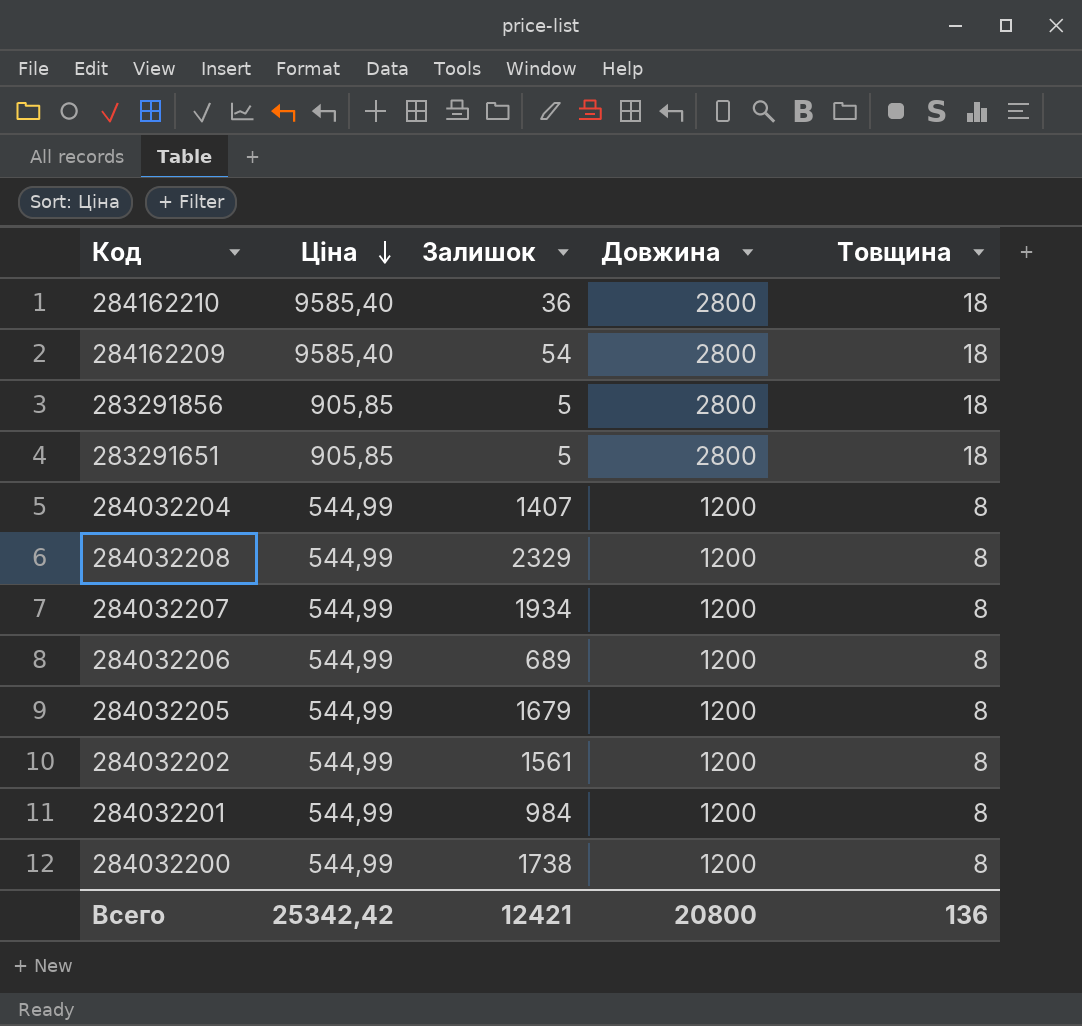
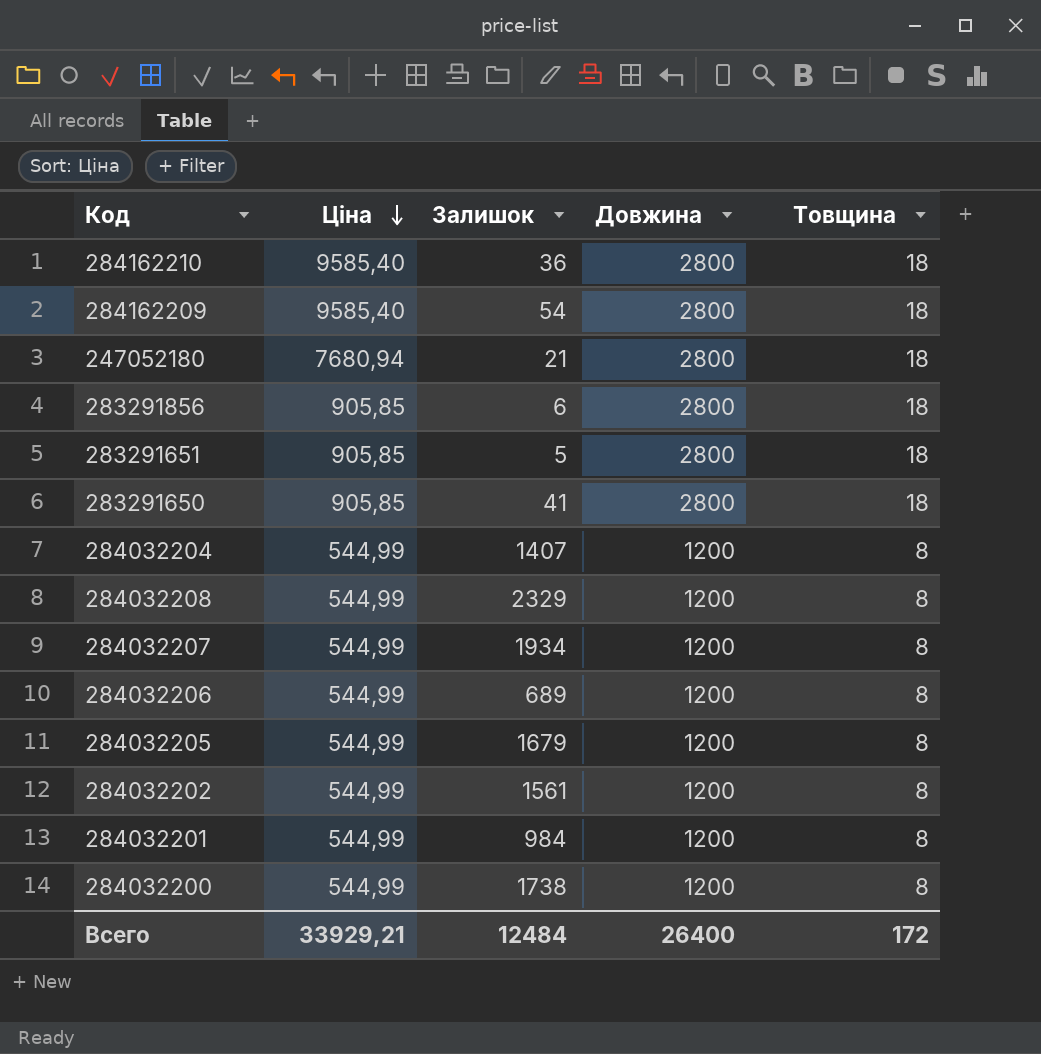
row 247052180: none -> 7680,94 | 21 | 2800 | 18
283291856 | Залишок: 5 -> 6
row 283291650: none -> 905,85 | 41 | 2800 | 18
Всего | Ціна: 25342,42 -> 33929,21
Всего | Залишок: 12421 -> 12484
Всего | Довжина: 20800 -> 26400
Всего | Товщина: 136 -> 172

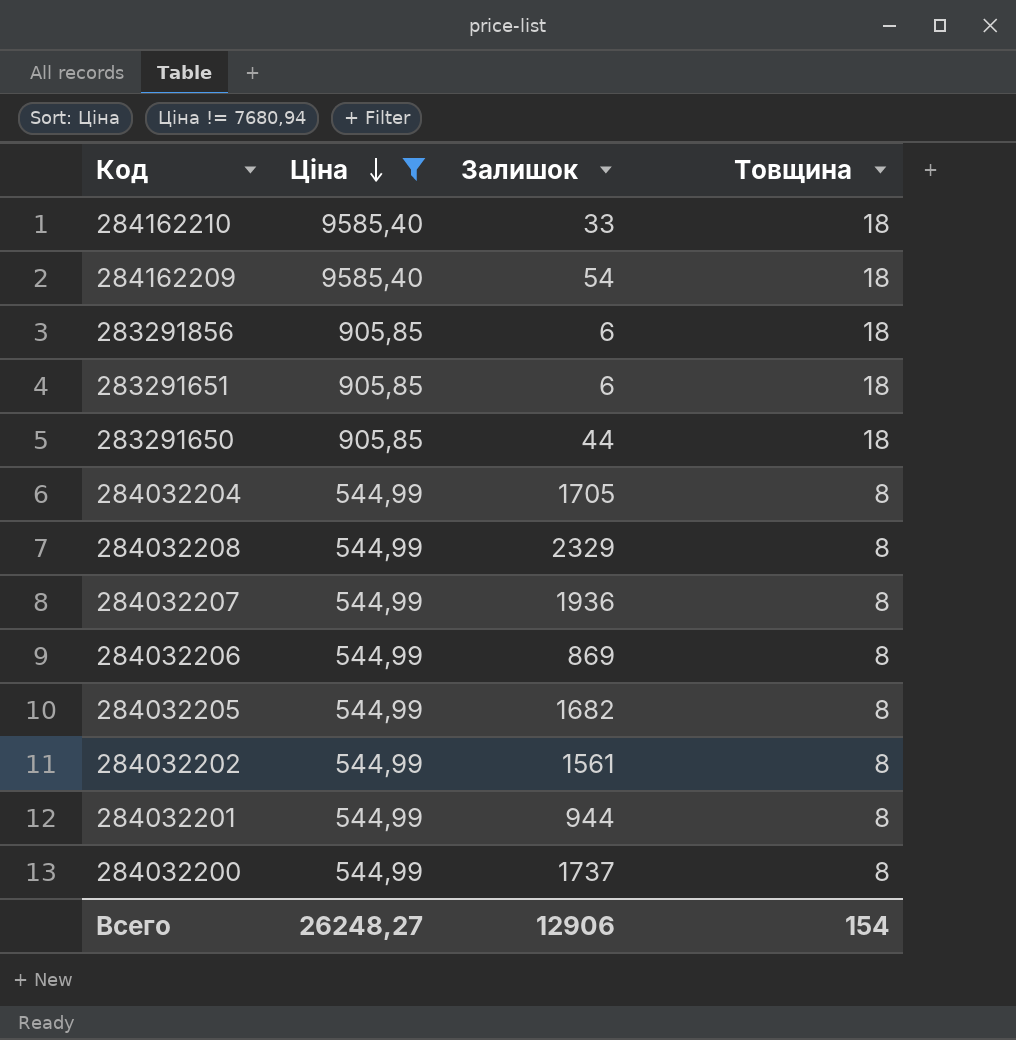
filter: none -> Ціна != 7680,94
column Довжина | position: 4 -> none
284162210 | Залишок: 36 -> 33
283291651 | Залишок: 5 -> 6
283291650 | Залишок: 41 -> 44
284032204 | Залишок: 1407 -> 1705
284032207 | Залишок: 1934 -> 1936
284032206 | Залишок: 689 -> 869
284032205 | Залишок: 1679 -> 1682
284032201 | Залишок: 984 -> 944
284032200 | Залишок: 1738 -> 1737
Всего | Ціна: 33929,21 -> 26248,27
Всего | Залишок: 12484 -> 12906
Всего | Товщина: 172 -> 154

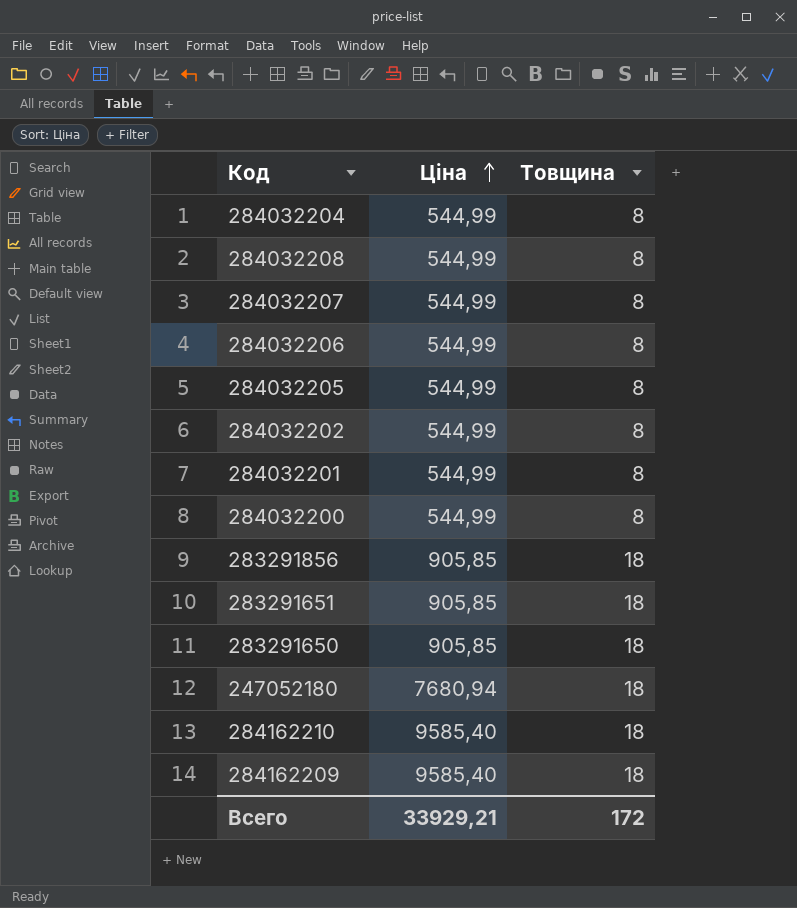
filter: Ціна != 7680,94 -> none
row order: Ціна descending -> Ціна ascending
column Залишок | position: 3 -> none
Всего | Ціна: 26248,27 -> 33929,21
Всего | Товщина: 154 -> 172

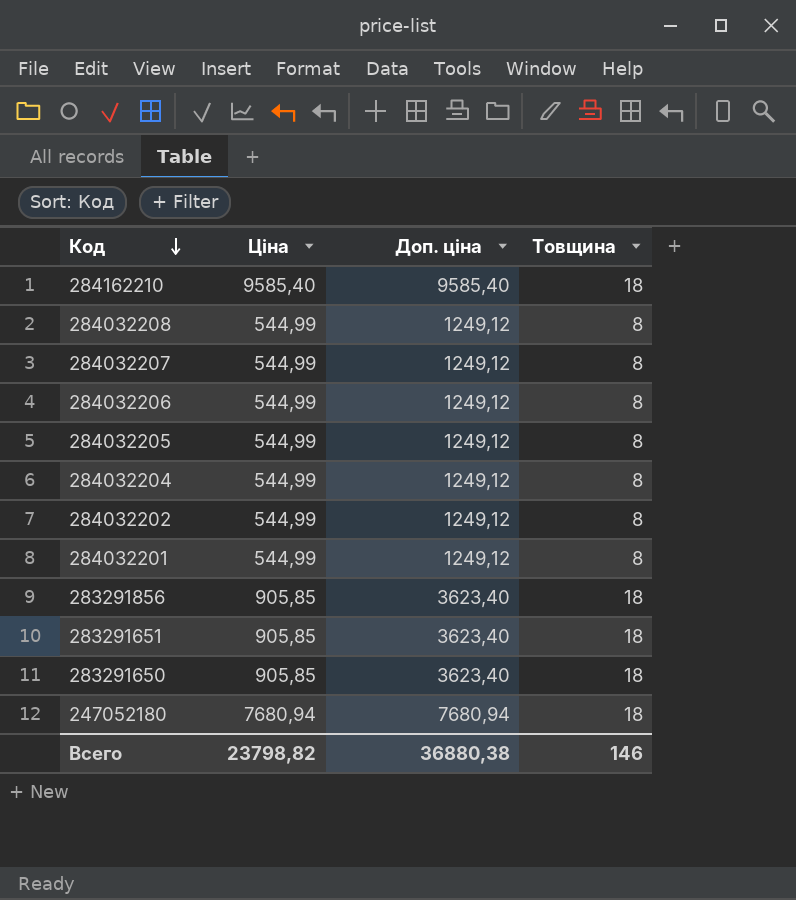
row order: Ціна ascending -> Код descending
column Доп. ціна | position: none -> 3
row 284032200: 544,99 | 8 -> none
row 284162209: 9585,40 | 18 -> none
Всего | Ціна: 33929,21 -> 23798,82
Всего | Товщина: 172 -> 146

